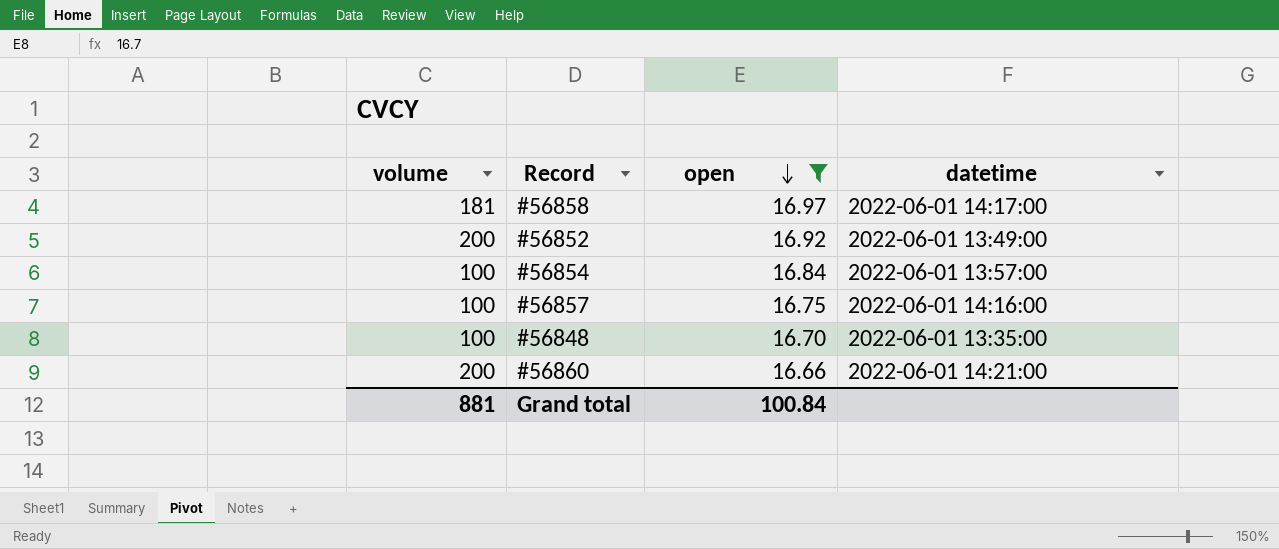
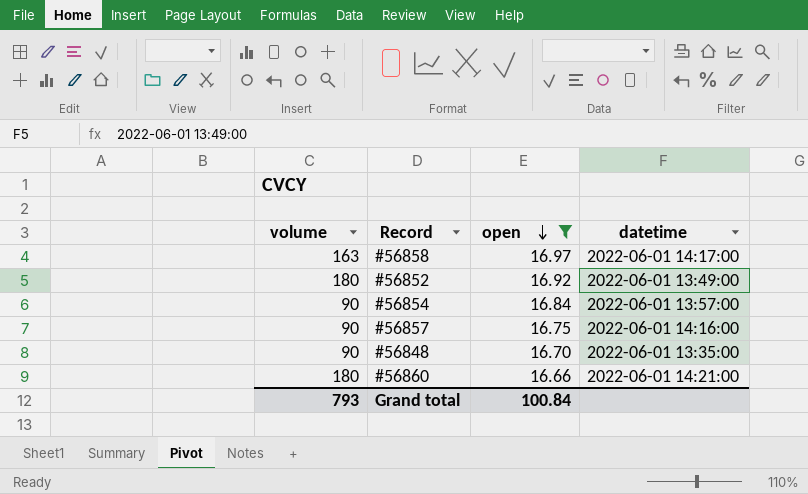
#56858 | volume: 181 -> 163
#56852 | volume: 200 -> 180
#56854 | volume: 100 -> 90
#56857 | volume: 100 -> 90
#56848 | volume: 100 -> 90
#56860 | volume: 200 -> 180
Grand total | volume: 881 -> 793

